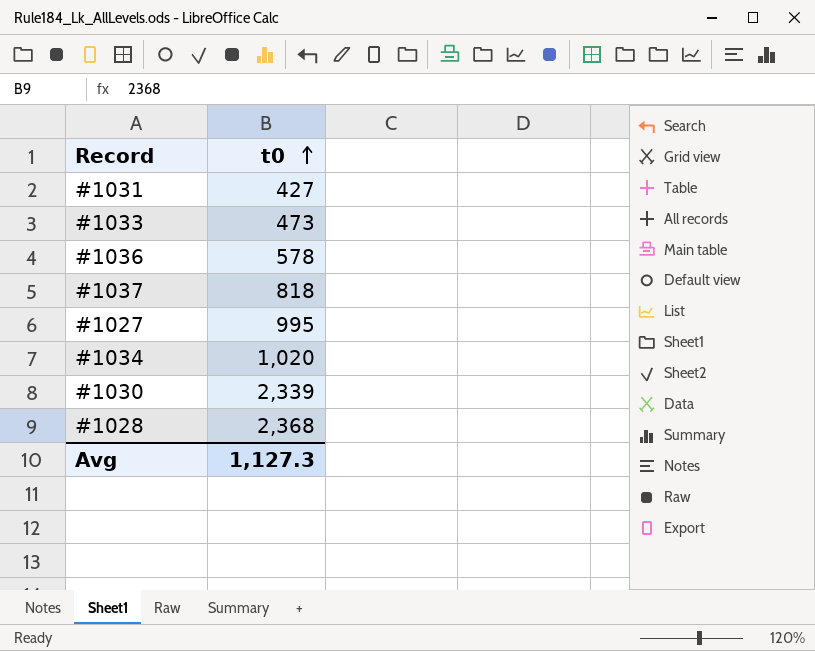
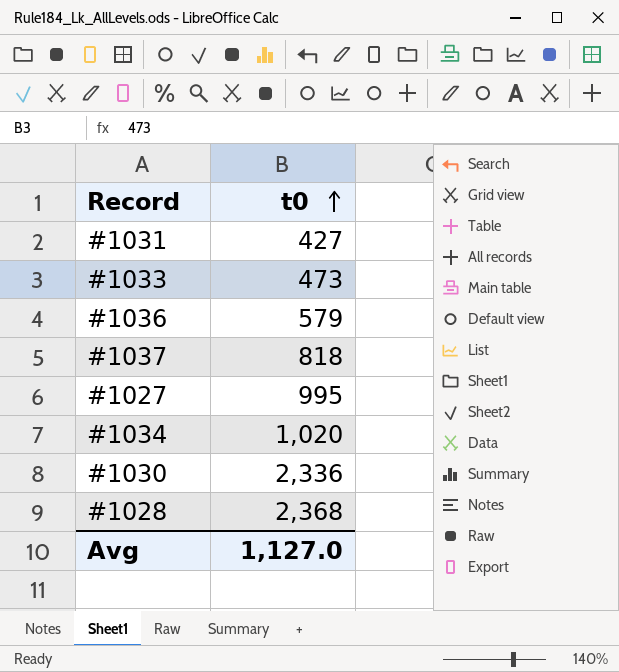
#1036 | t0: 578 -> 579
#1030 | t0: 2,339 -> 2,336
Avg | t0: 1,127.3 -> 1,127.0

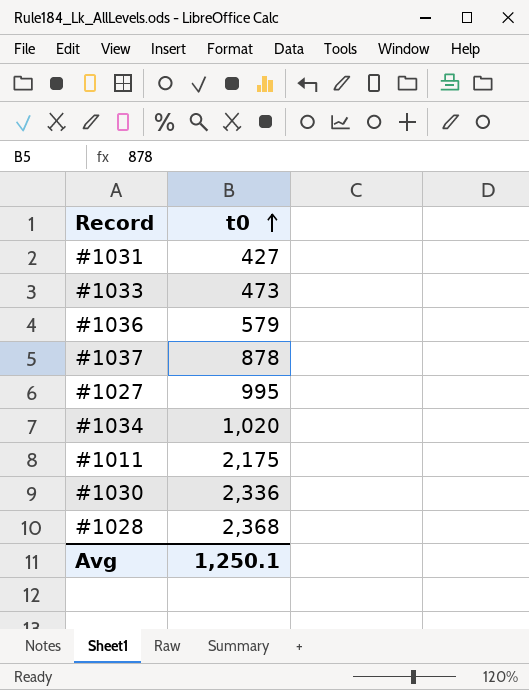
#1037 | t0: 818 -> 878
row #1011: none -> 2,175
Avg | t0: 1,127.0 -> 1,250.1

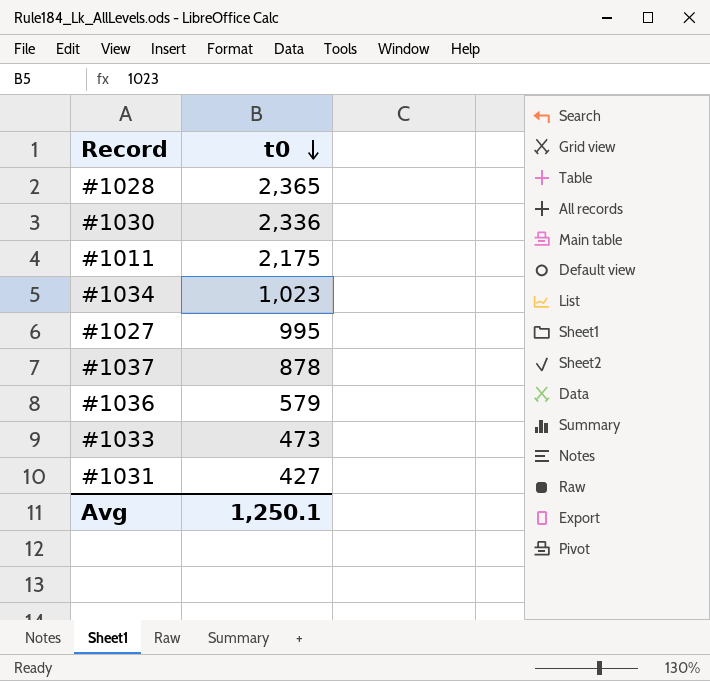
row order: t0 ascending -> t0 descending
#1028 | t0: 2,368 -> 2,365
#1034 | t0: 1,020 -> 1,023

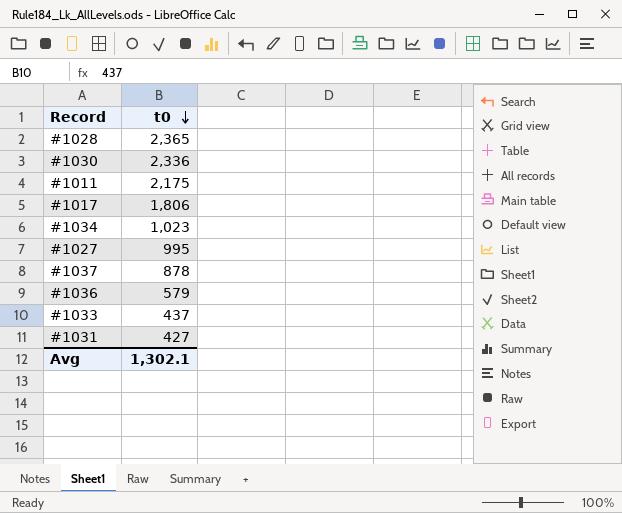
row #1017: none -> 1,806
#1033 | t0: 473 -> 437
Avg | t0: 1,250.1 -> 1,302.1

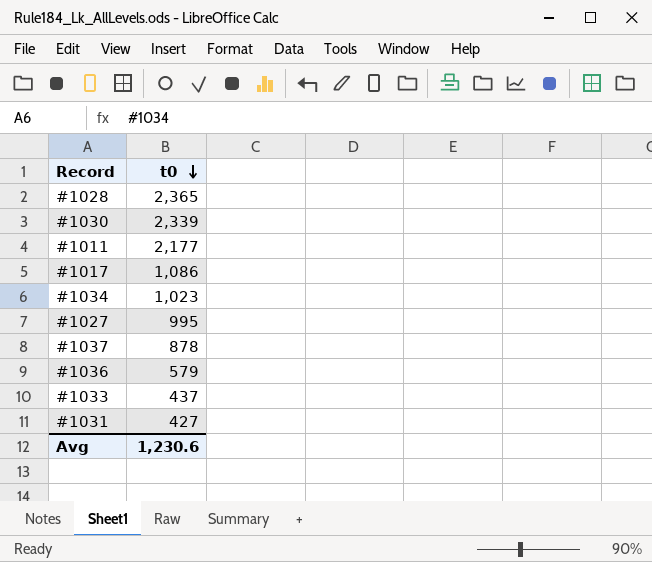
#1030 | t0: 2,336 -> 2,339
#1011 | t0: 2,175 -> 2,177
#1017 | t0: 1,806 -> 1,086
Avg | t0: 1,302.1 -> 1,230.6

